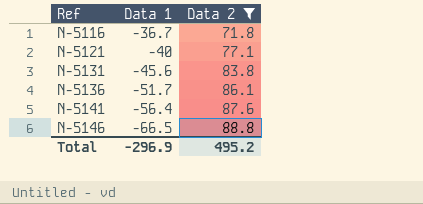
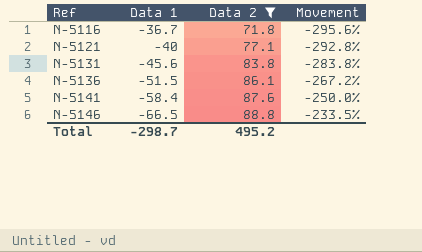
column Movement | formula: none -> ([Data 2] - [Data 1]) / [Data 1]
N-5136 | Data 1: -51.7 -> -51.5
N-5141 | Data 1: -56.4 -> -58.4
Total | Data 1: -296.9 -> -298.7

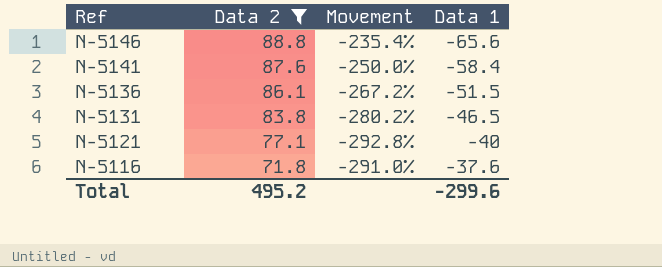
row order: Ref ascending -> Ref descending
column Data 1 | position: 2 -> 4
N-5146 | Movement: -233.5% -> -235.4%
N-5146 | Data 1: -66.5 -> -65.6
N-5131 | Movement: -283.8% -> -280.2%
N-5131 | Data 1: -45.6 -> -46.5
N-5116 | Movement: -295.6% -> -291.0%
N-5116 | Data 1: -36.7 -> -37.6
Total | Data 1: -298.7 -> -299.6

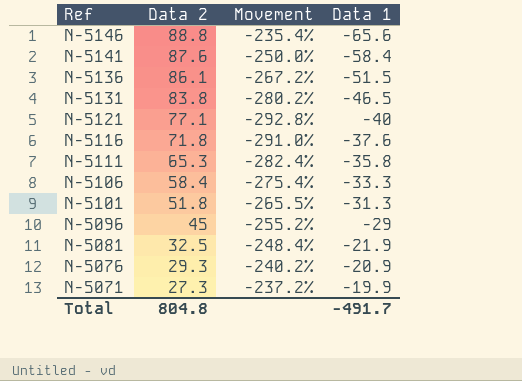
filter: Data 2 >= 71.8 -> none
Total | Data 2: 495.2 -> 804.8
Total | Data 1: -299.6 -> -491.7

